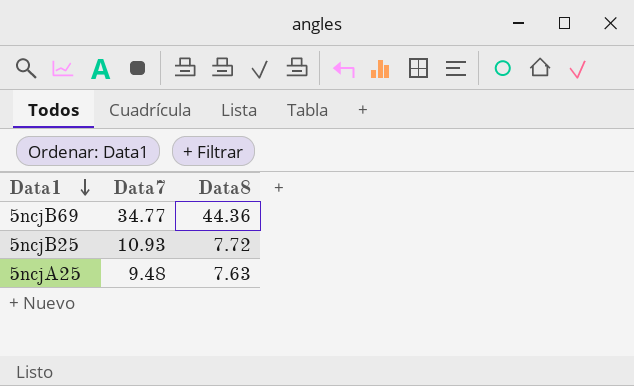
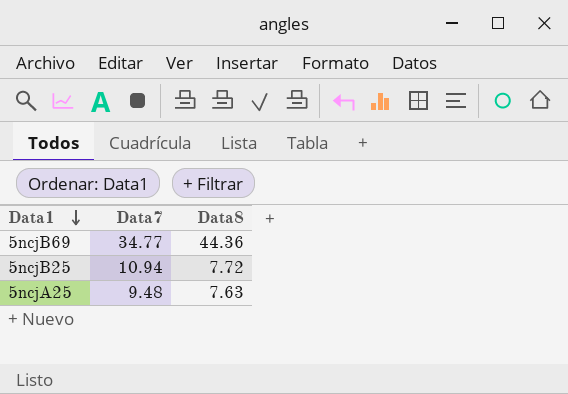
5ncjB25 | Data7: 10.93 -> 10.94

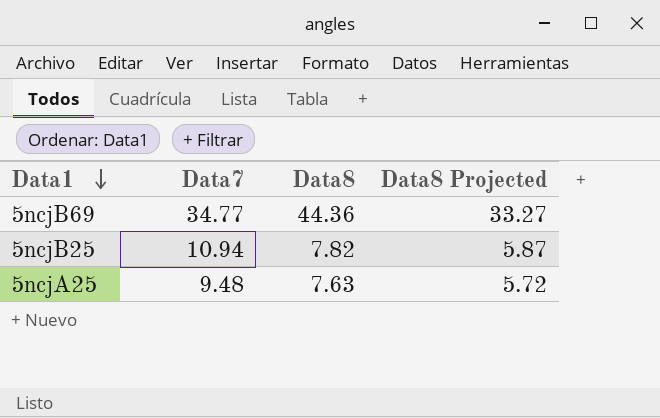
column Data8 Projected | formula: none -> [Data8] * 0.75
5ncjB25 | Data8: 7.72 -> 7.82

